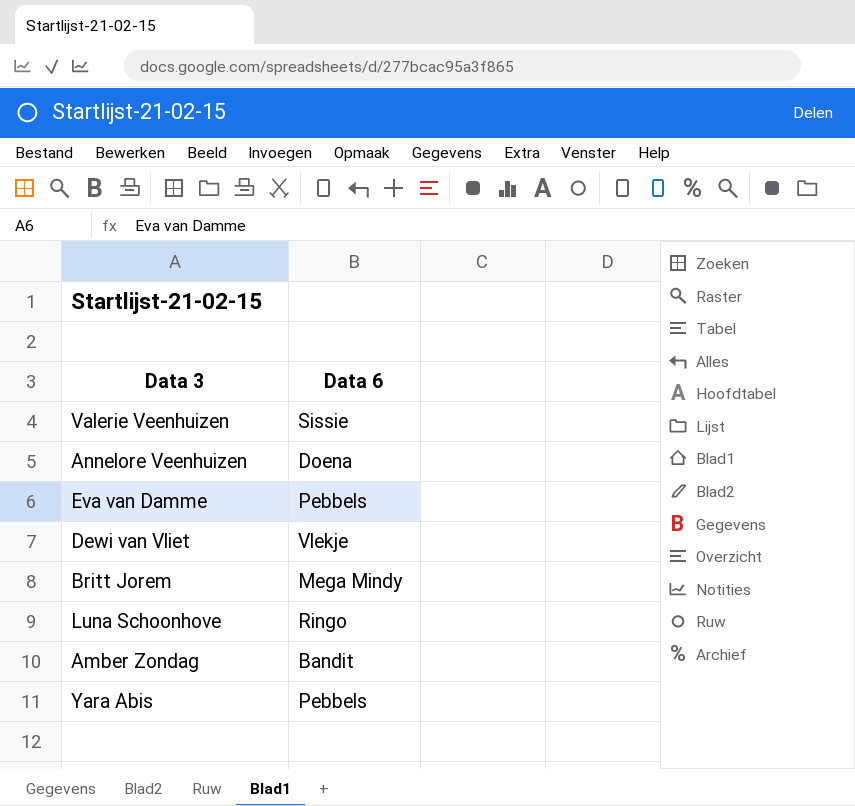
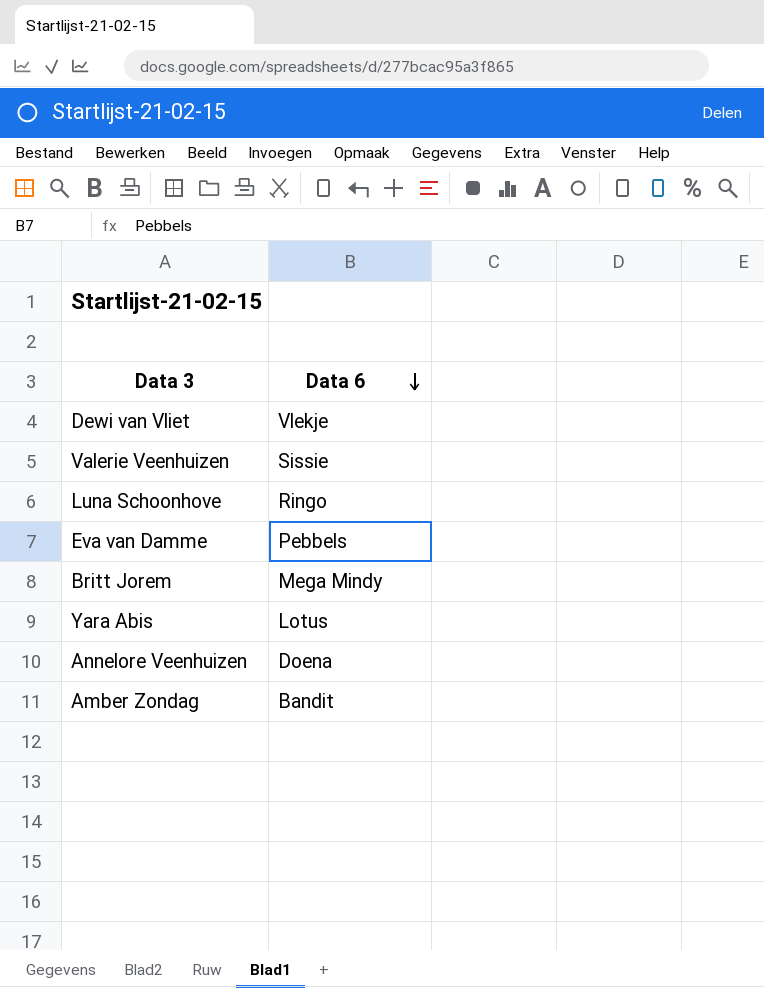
row order: none -> Data 6 descending
Yara Abis | Data 6: Pebbels -> Lotus

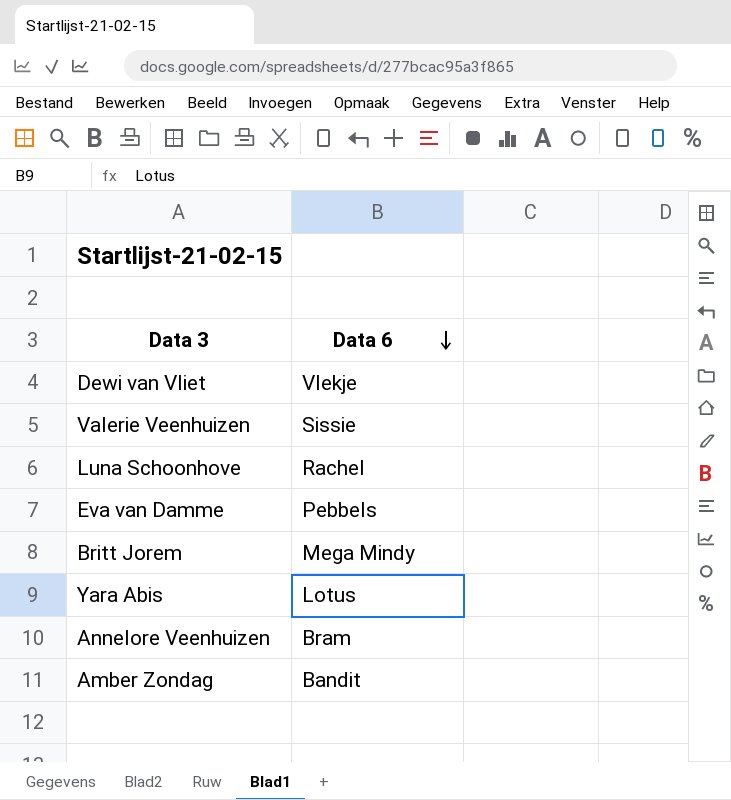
Luna Schoonhove | Data 6: Ringo -> Rachel
Annelore Veenhuizen | Data 6: Doena -> Bram

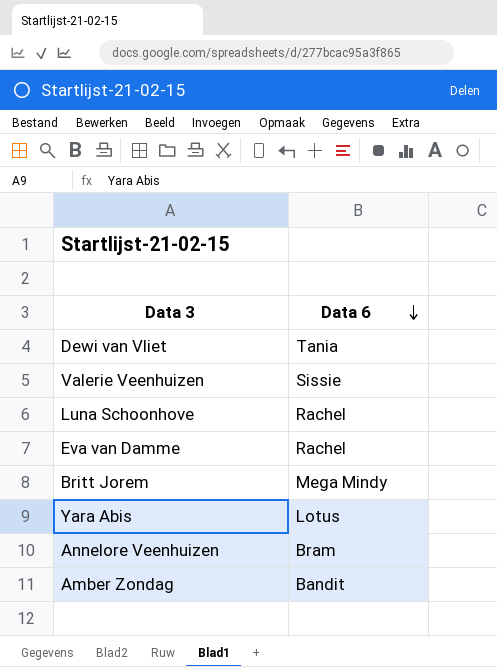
Dewi van Vliet | Data 6: Vlekje -> Tania
Eva van Damme | Data 6: Pebbels -> Rachel

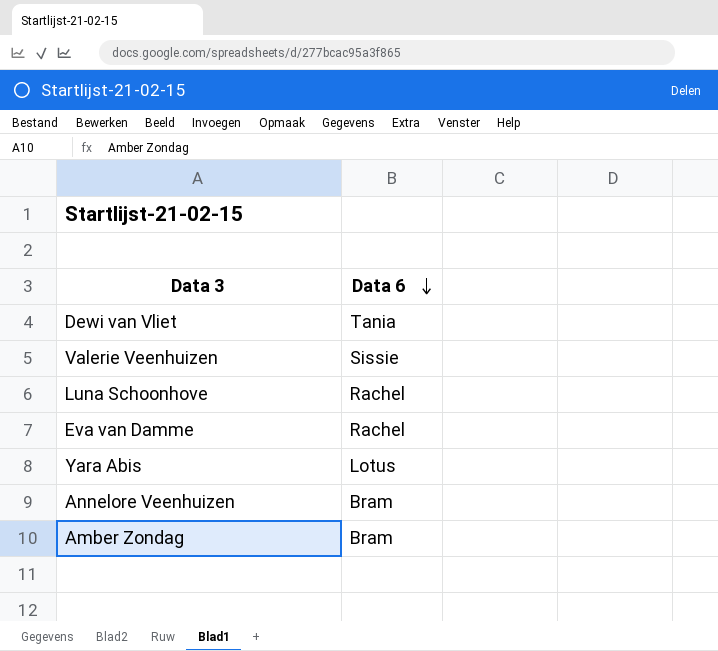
row Britt Jorem: Mega Mindy -> none
Amber Zondag | Data 6: Bandit -> Bram

